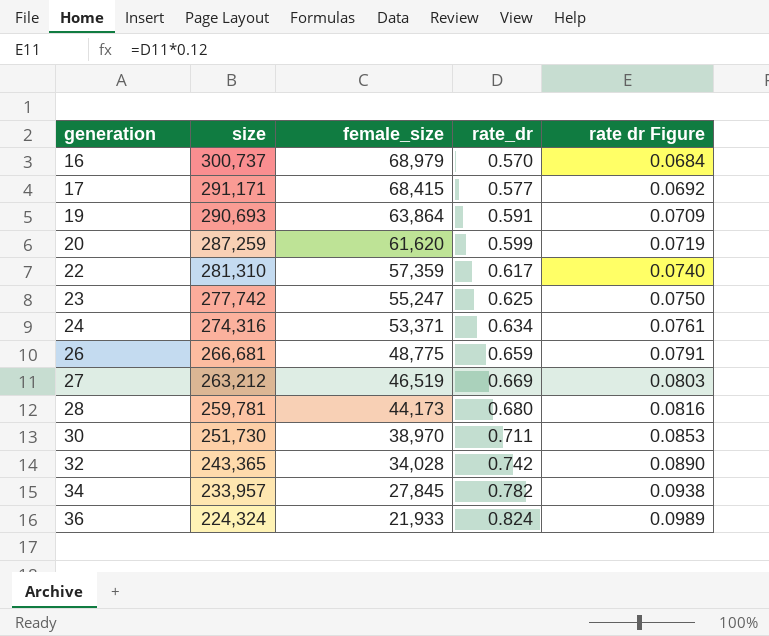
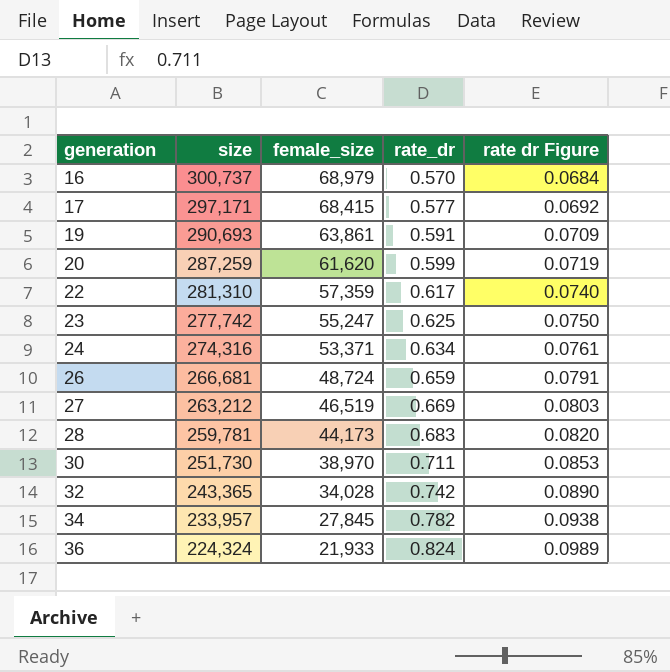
17 | size: 291,171 -> 297,171
19 | female_size: 63,864 -> 63,861
26 | female_size: 48,775 -> 48,724
28 | rate_dr: 0.680 -> 0.683
28 | rate dr Figure: 0.0816 -> 0.0820

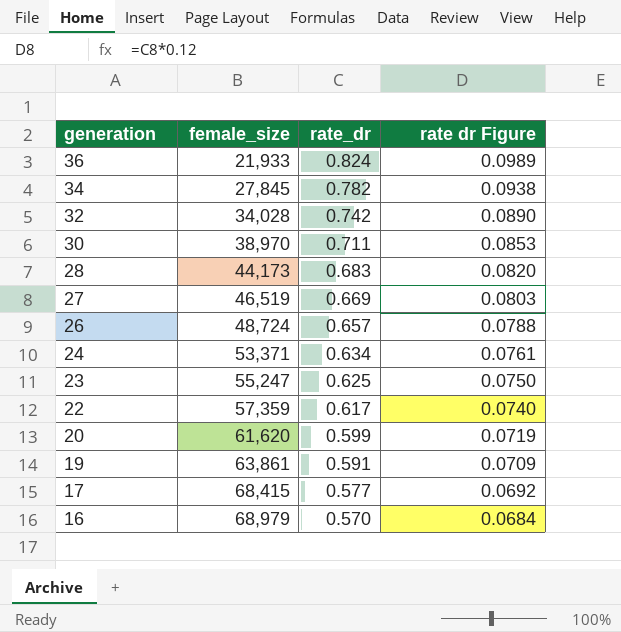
row order: generation ascending -> generation descending
column size | position: 2 -> none
26 | rate_dr: 0.659 -> 0.657
26 | rate dr Figure: 0.0791 -> 0.0788

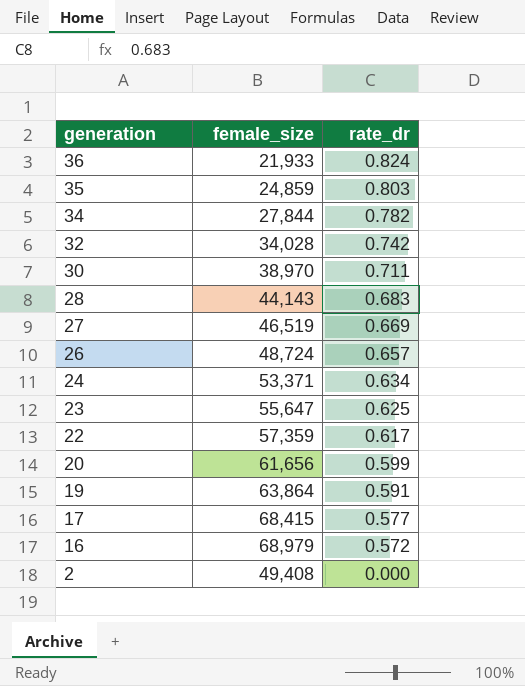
column rate dr Figure | formula: [rate_dr] * 0.12 -> none
row 35: none -> 24,859 | 0.803
34 | female_size: 27,845 -> 27,844
28 | female_size: 44,173 -> 44,143
23 | female_size: 55,247 -> 55,647
20 | female_size: 61,620 -> 61,656
19 | female_size: 63,861 -> 63,864
16 | rate_dr: 0.570 -> 0.572
row 2: none -> 49,408 | 0.000

